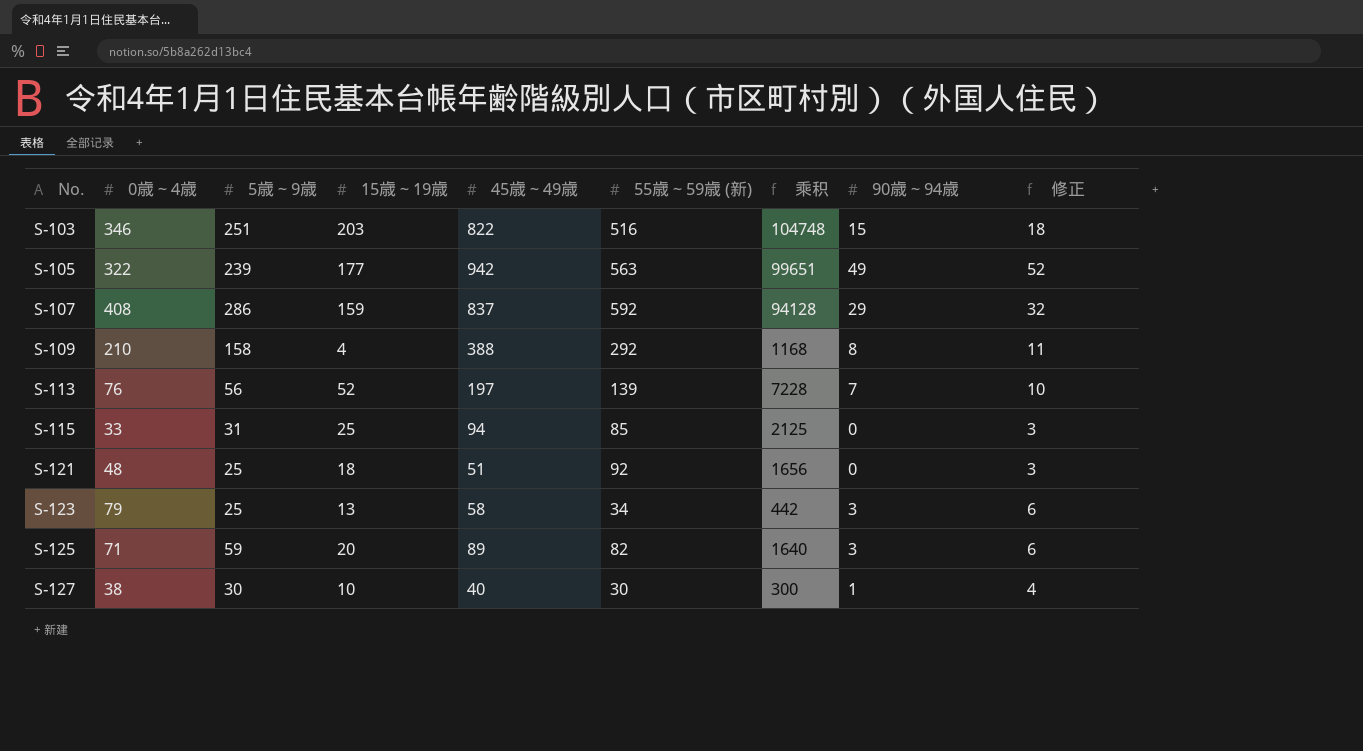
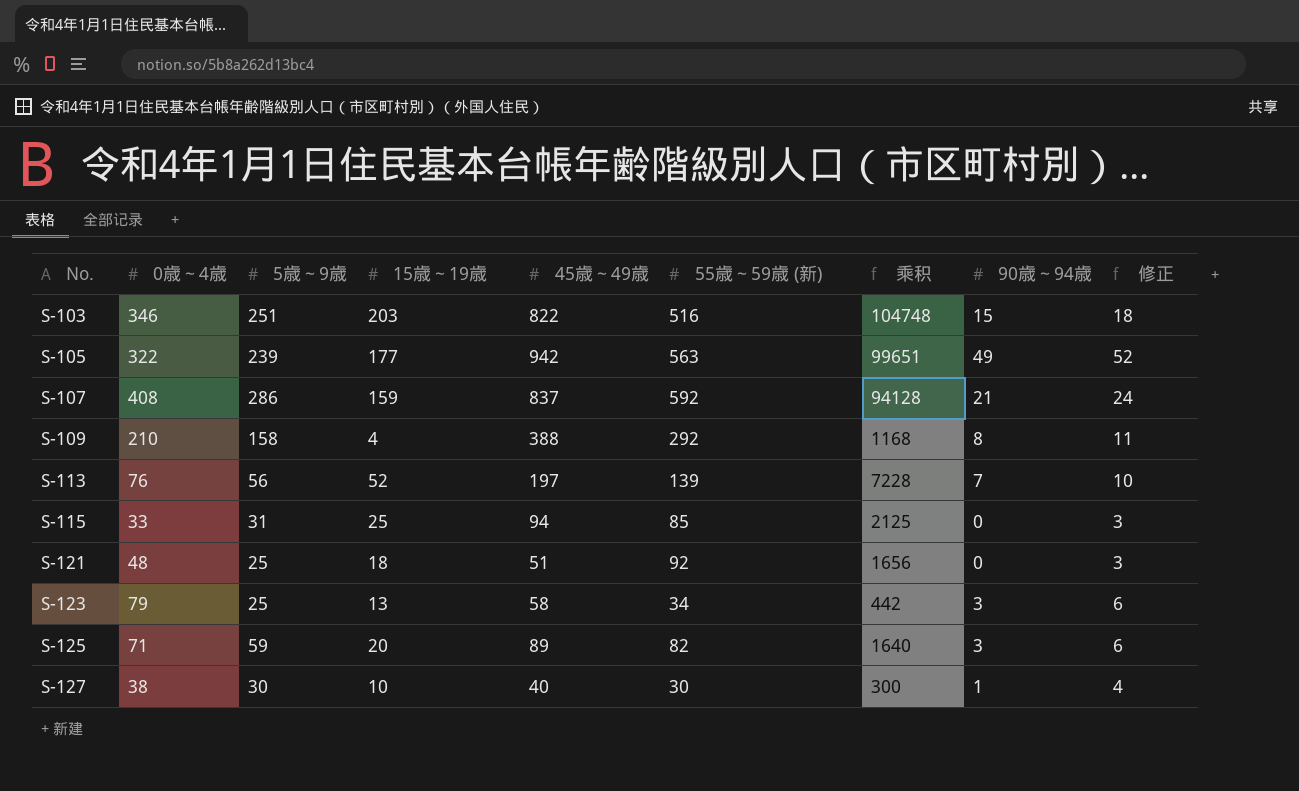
S-107 | 90歳～94歳: 29 -> 21
S-107 | 修正: 32 -> 24

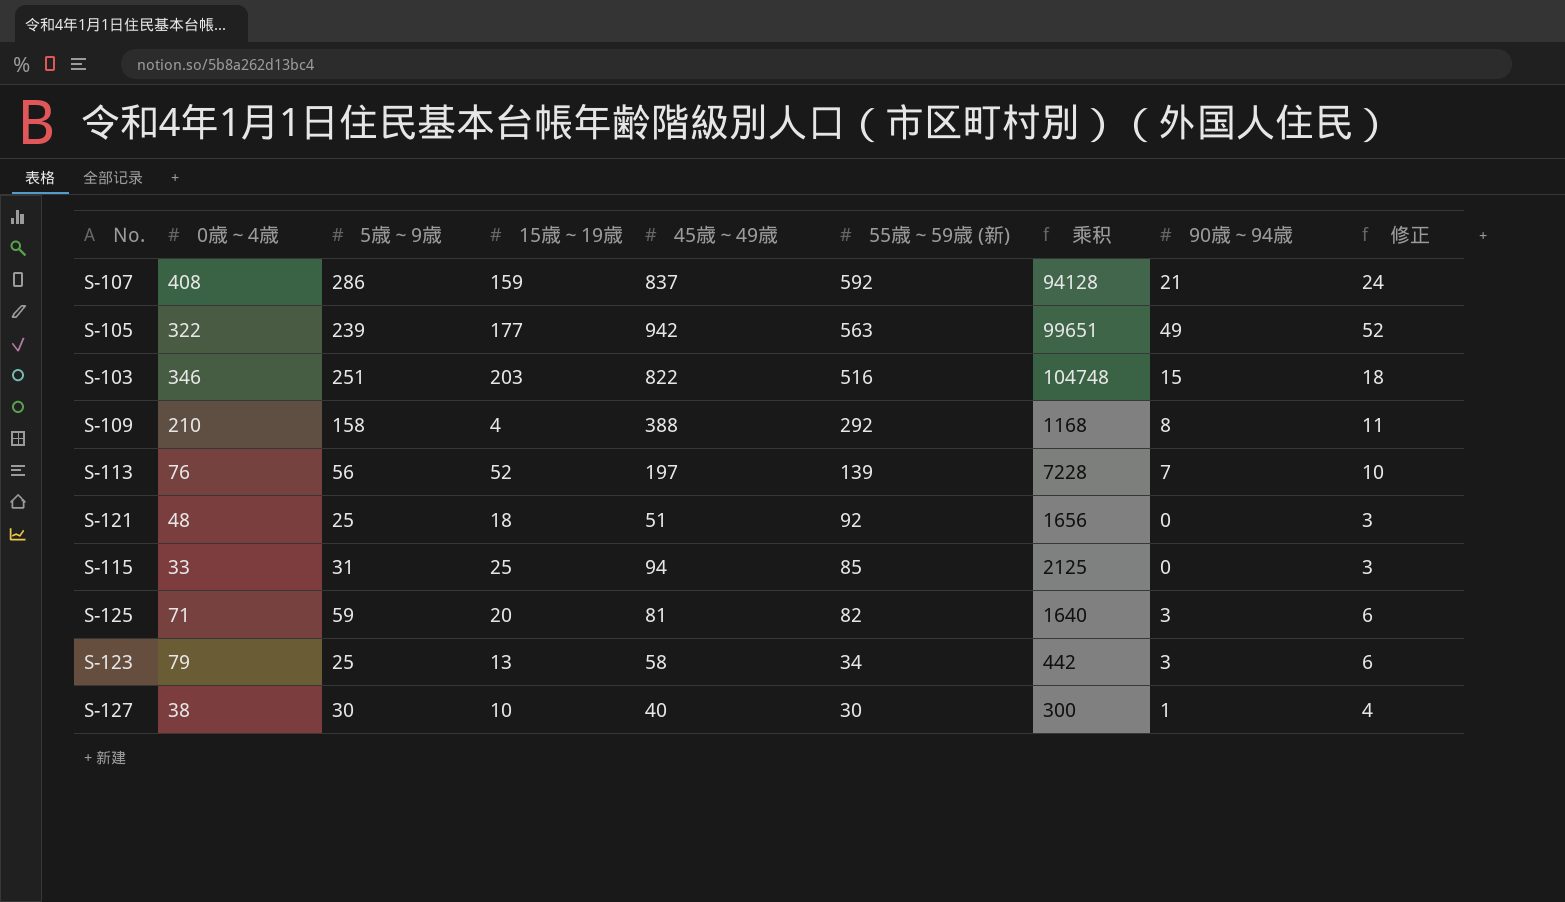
row order: No. ascending -> 55歳～59歳 (新) descending
S-125 | 45歳～49歳: 89 -> 81

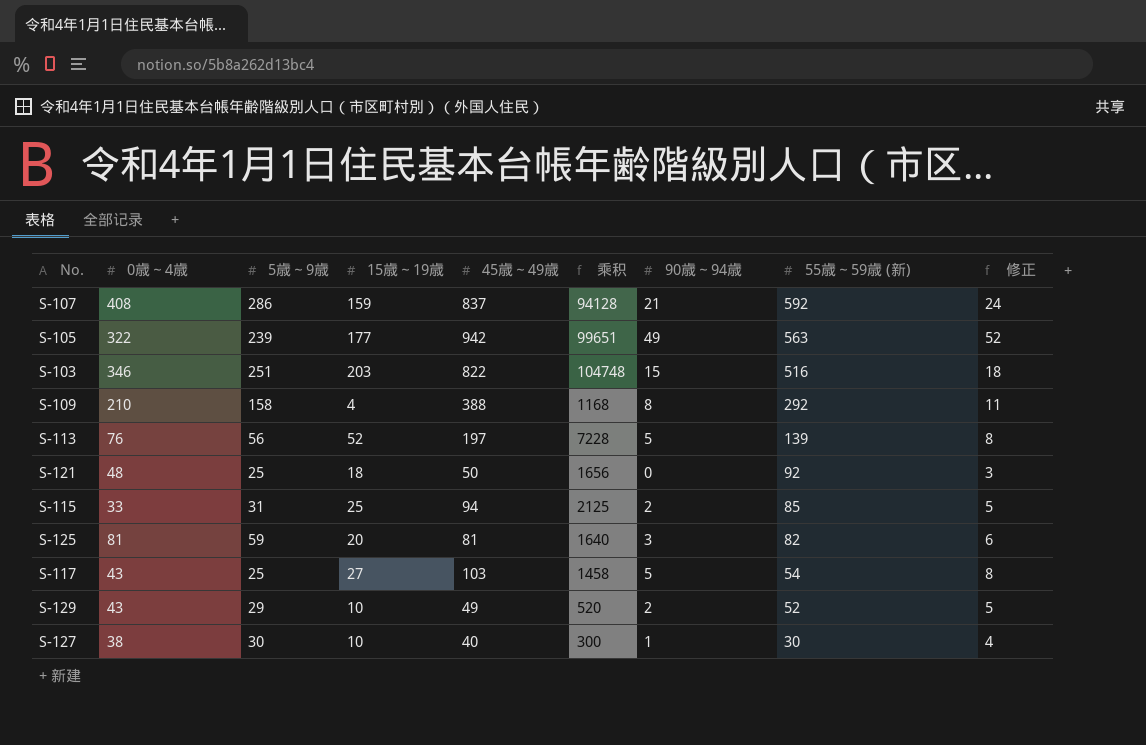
column 55歳～59歳 (新) | position: 6 -> 8
row S-123: 79 | 25 | 13 | 58 | 34 | 442 | 3 | 6 -> none
S-113 | 90歳～94歳: 7 -> 5
S-113 | 修正: 10 -> 8
S-121 | 45歳～49歳: 51 -> 50
S-115 | 90歳～94歳: 0 -> 2
S-115 | 修正: 3 -> 5
S-125 | 0歳～4歳: 71 -> 81
row S-117: none -> 43 | 25 | 27 | 103 | 1458 | 5 | 54 | 8
row S-129: none -> 43 | 29 | 10 | 49 | 520 | 2 | 52 | 5

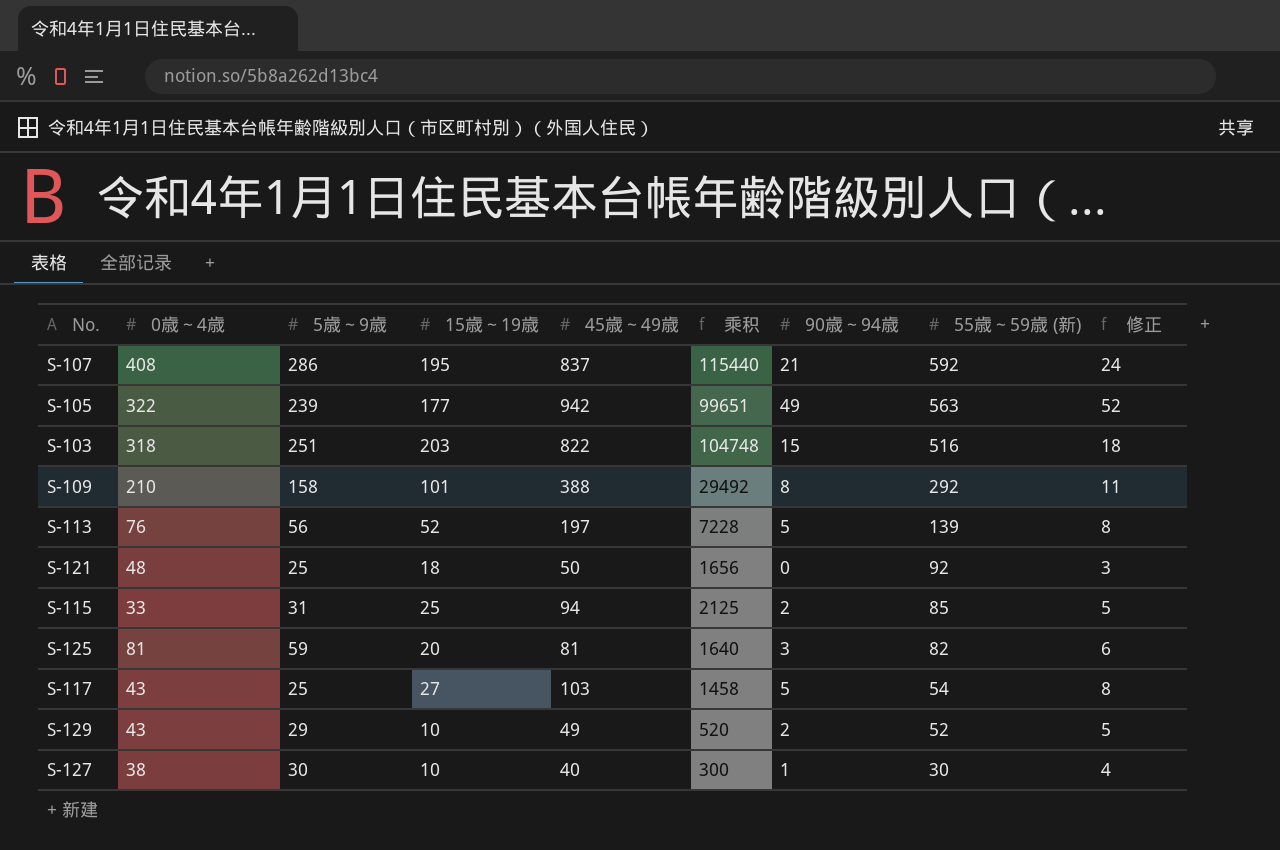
S-107 | 15歳～19歳: 159 -> 195
S-107 | 乘积: 94128 -> 115440
S-103 | 0歳～4歳: 346 -> 318
S-109 | 15歳～19歳: 4 -> 101
S-109 | 乘积: 1168 -> 29492

